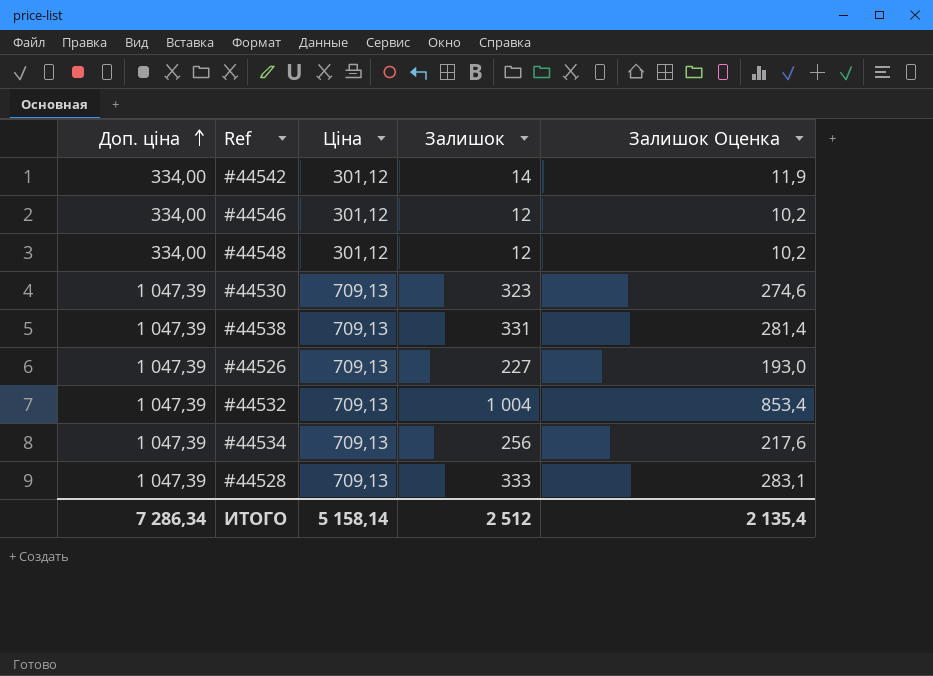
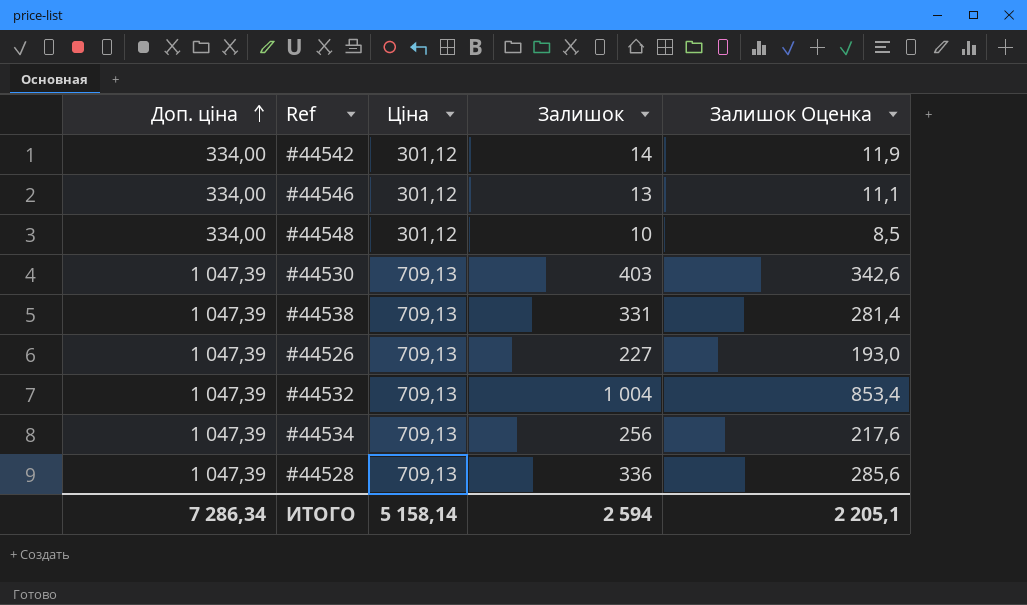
#44546 | Залишок: 12 -> 13
#44546 | Залишок Оценка: 10,2 -> 11,1
#44548 | Залишок: 12 -> 10
#44548 | Залишок Оценка: 10,2 -> 8,5
#44530 | Залишок: 323 -> 403
#44530 | Залишок Оценка: 274,6 -> 342,6
#44528 | Залишок: 333 -> 336
#44528 | Залишок Оценка: 283,1 -> 285,6
ИТОГО | Залишок: 2 512 -> 2 594
ИТОГО | Залишок Оценка: 2 135,4 -> 2 205,1

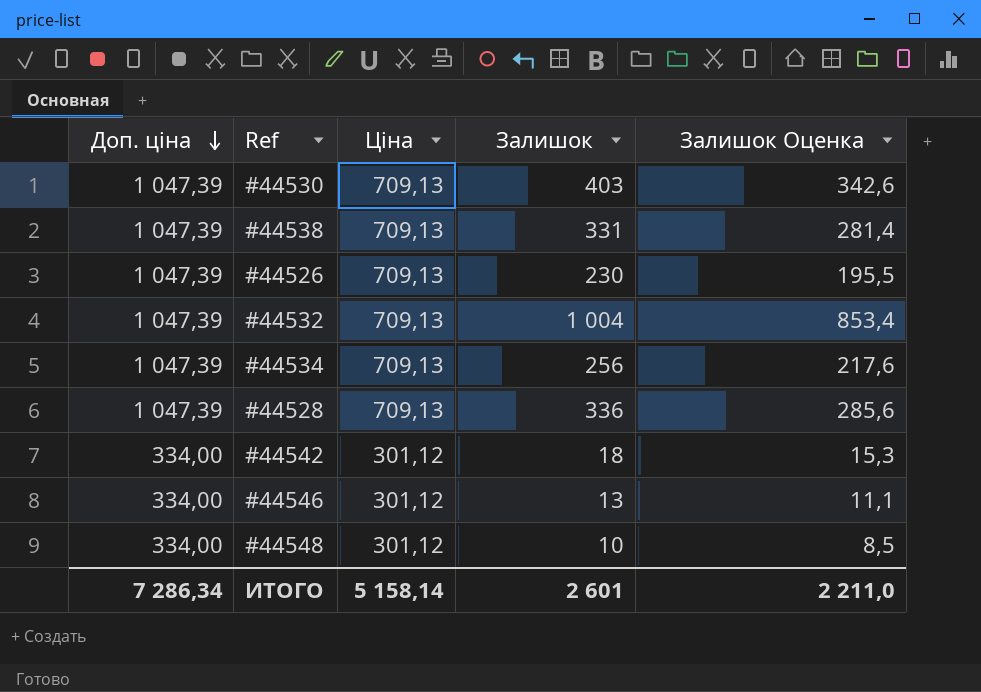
row order: Доп. ціна ascending -> Доп. ціна descending
#44526 | Залишок: 227 -> 230
#44526 | Залишок Оценка: 193,0 -> 195,5
#44542 | Залишок: 14 -> 18
#44542 | Залишок Оценка: 11,9 -> 15,3
ИТОГО | Залишок: 2 594 -> 2 601
ИТОГО | Залишок Оценка: 2 205,1 -> 2 211,0

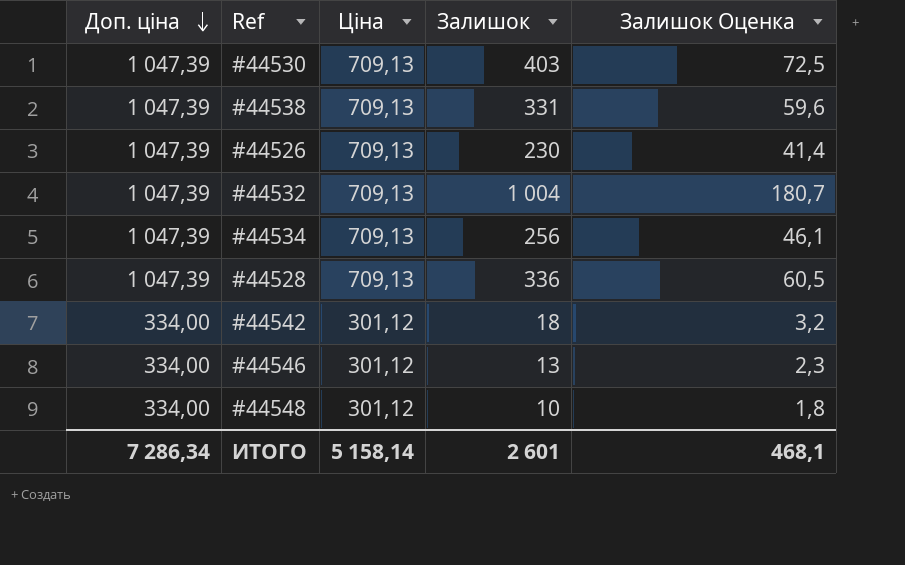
column Залишок Оценка | formula: [Залишок] * 0,85 -> [Залишок] * 0,18
ИТОГО | Залишок Оценка: 2 211,0 -> 468,1

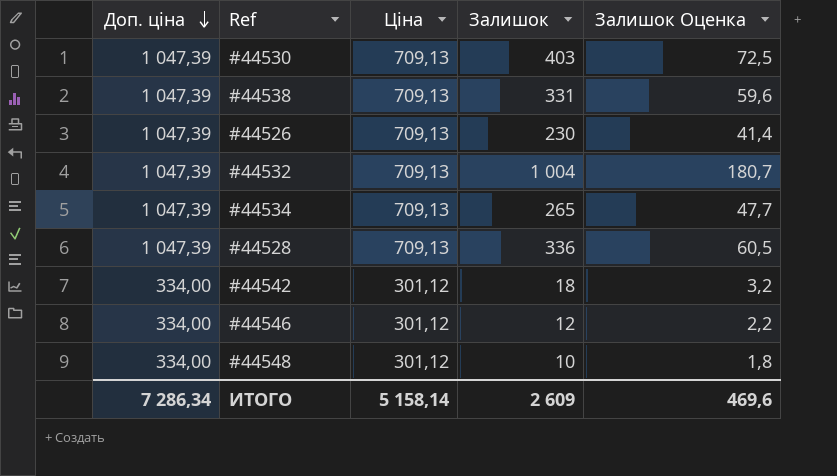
#44534 | Залишок: 256 -> 265
#44534 | Залишок Оценка: 46,1 -> 47,7
#44546 | Залишок: 13 -> 12
#44546 | Залишок Оценка: 2,3 -> 2,2
ИТОГО | Залишок: 2 601 -> 2 609
ИТОГО | Залишок Оценка: 468,1 -> 469,6

